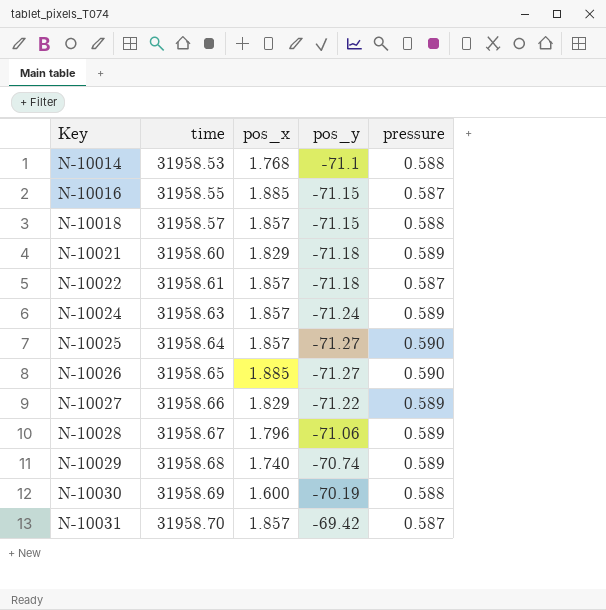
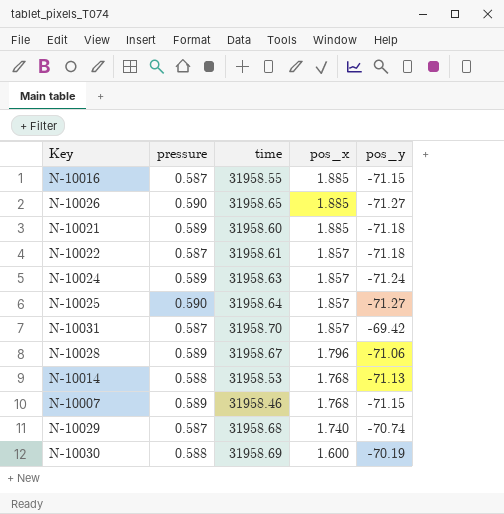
row order: Key ascending -> pos_x descending
column pressure | position: 5 -> 2
row N-10018: 31958.57 | 1.857 | -71.15 | 0.588 -> none
row N-10027: 31958.66 | 1.829 | -71.22 | 0.589 -> none
N-10021 | pos_x: 1.829 -> 1.885
N-10014 | pos_y: -71.1 -> -71.13
row N-10007: none -> 0.589 | 31958.46 | 1.768 | -71.15
N-10029 | pressure: 0.589 -> 0.587

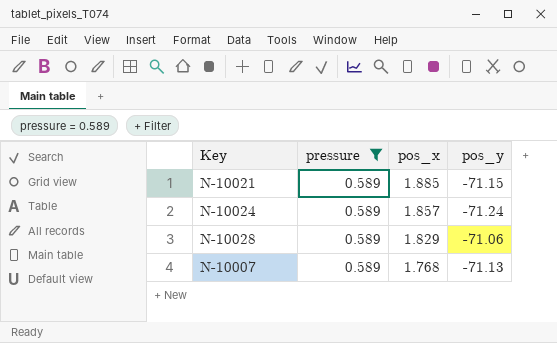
filter: none -> pressure = 0.589
column time | position: 3 -> none
N-10021 | pos_y: -71.18 -> -71.15
N-10028 | pos_x: 1.796 -> 1.829
N-10007 | pos_y: -71.15 -> -71.13

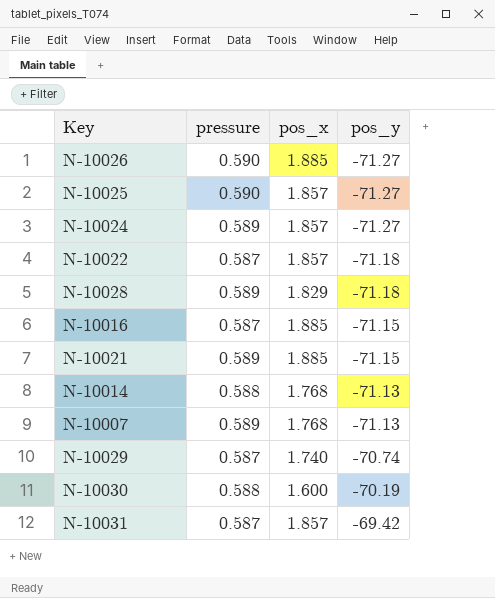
filter: pressure = 0.589 -> none
row order: pos_x descending -> pos_y ascending
N-10024 | pos_y: -71.24 -> -71.27
N-10028 | pos_y: -71.06 -> -71.18

